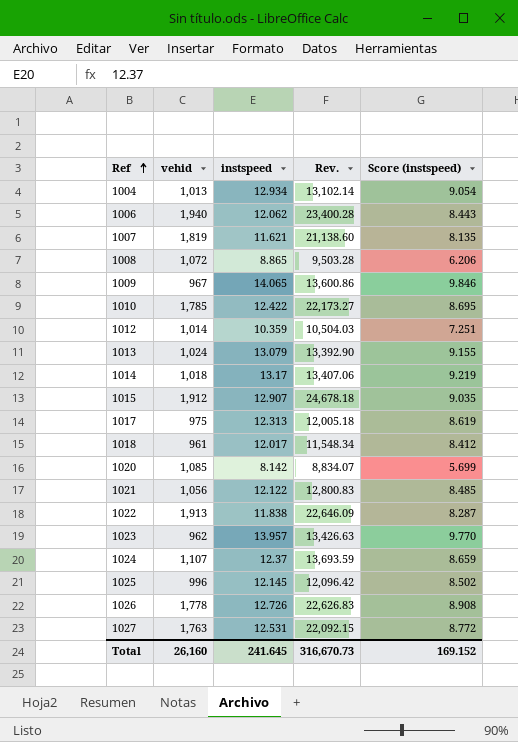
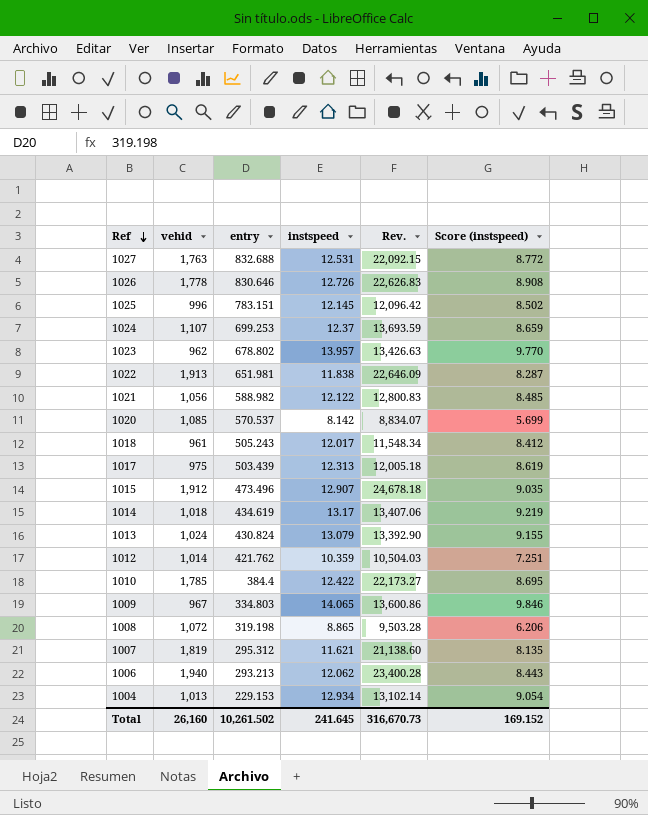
row order: Ref ascending -> Ref descending
column entry | position: none -> 3

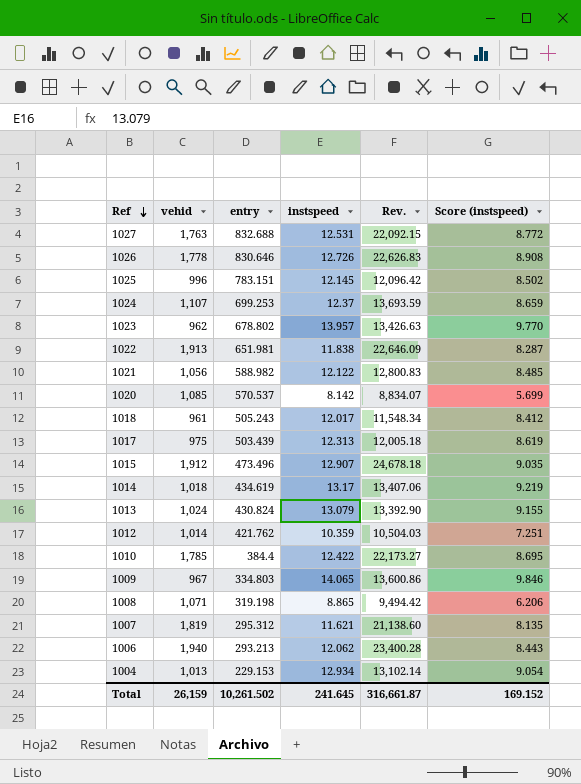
1008 | vehid: 1,072 -> 1,071
1008 | Rev.: 9,503.28 -> 9,494.42
Total | vehid: 26,160 -> 26,159
Total | Rev.: 316,670.73 -> 316,661.87

